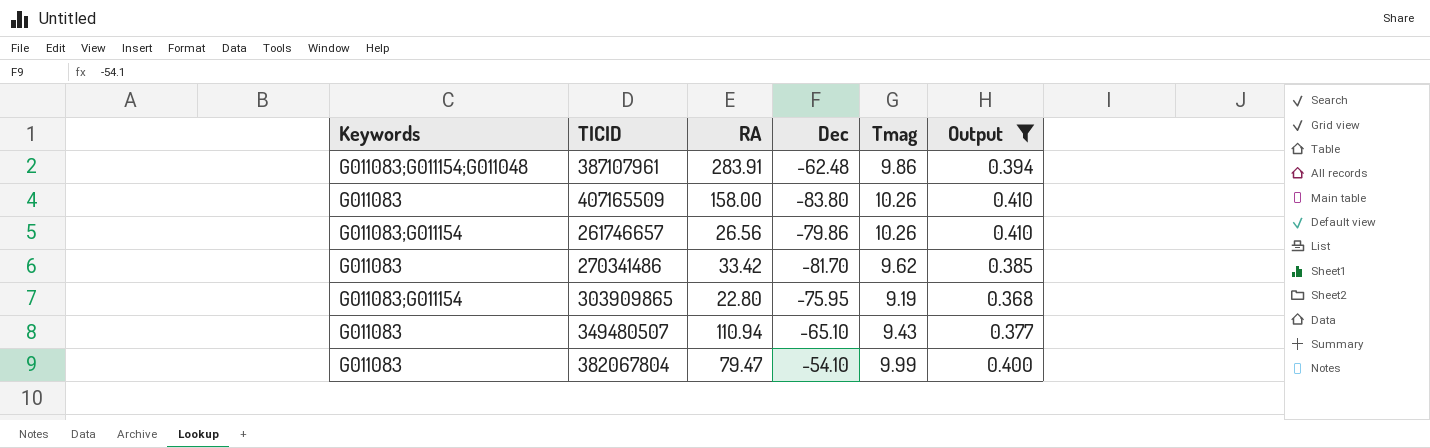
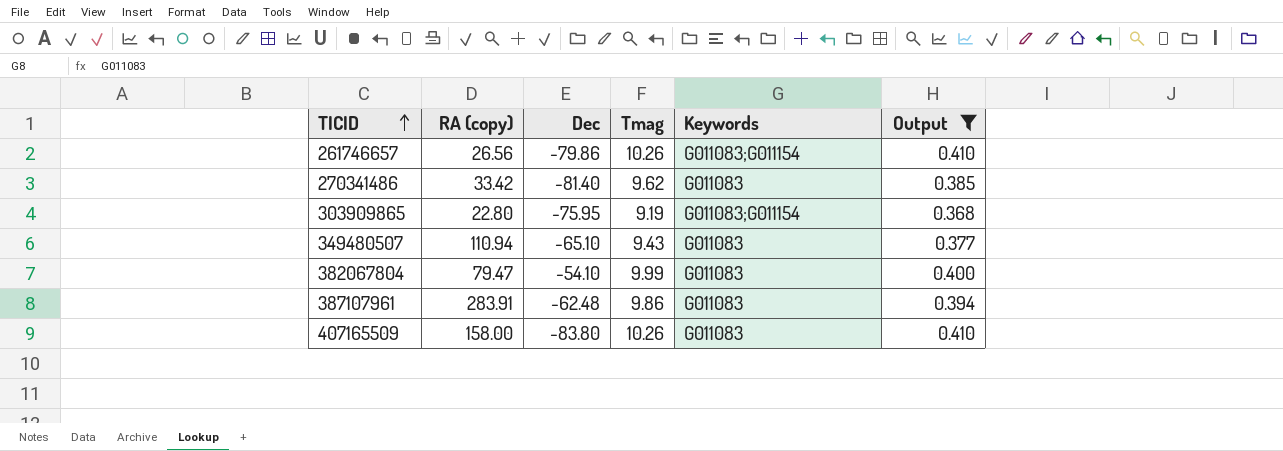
row order: none -> TICID ascending
column name: RA -> RA (copy)
column Keywords | position: 1 -> 5
270341486 | Dec: -81.70 -> -81.40
387107961 | Keywords: G011083;G011154;G011048 -> G011083

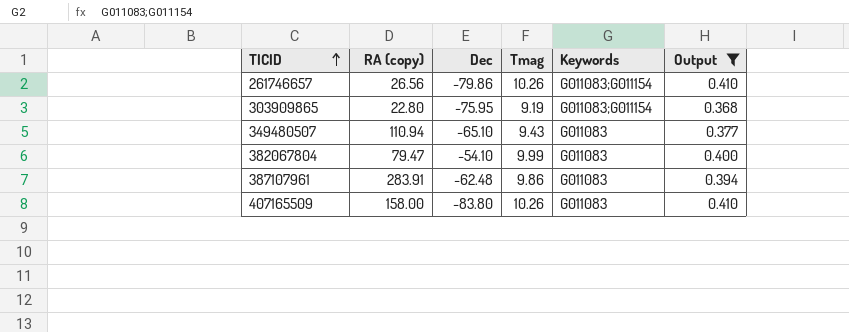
row 270341486: 33.42 | -81.40 | 9.62 | G011083 | 0.385 -> none

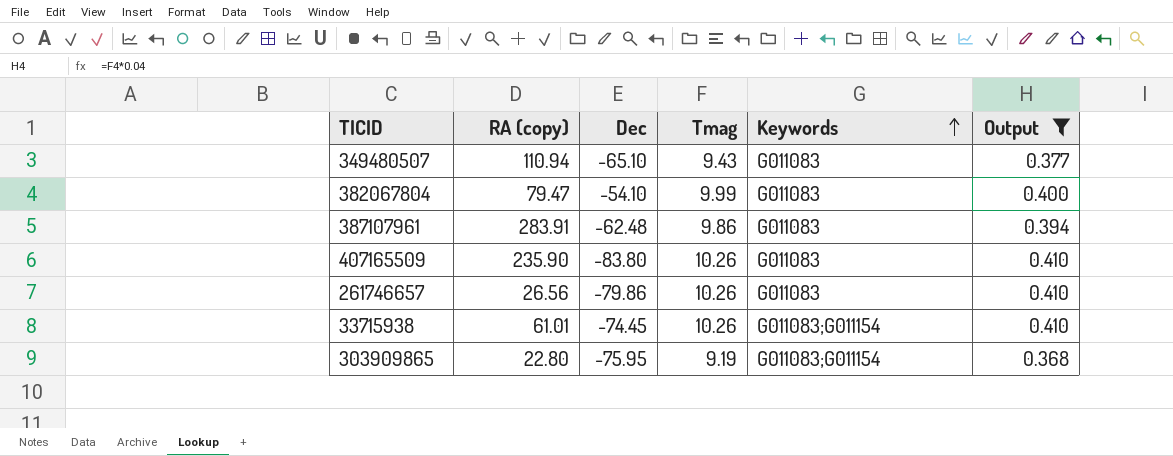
row order: TICID ascending -> Keywords ascending
407165509 | RA (copy): 158.00 -> 235.90
261746657 | Keywords: G011083;G011154 -> G011083
row 33715938: none -> 61.01 | -74.45 | 10.26 | G011083;G011154 | 0.410

